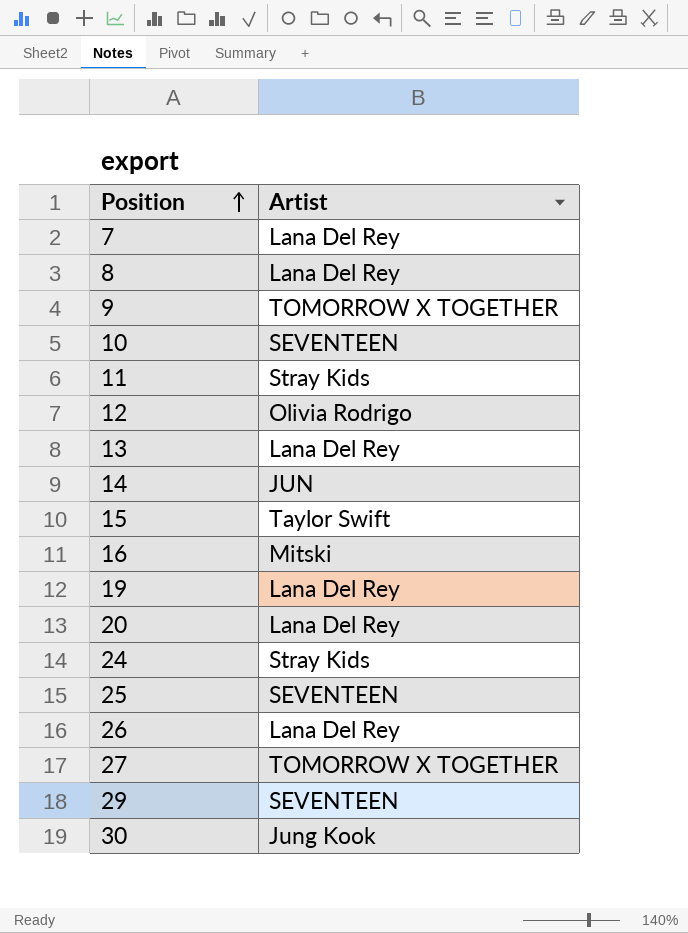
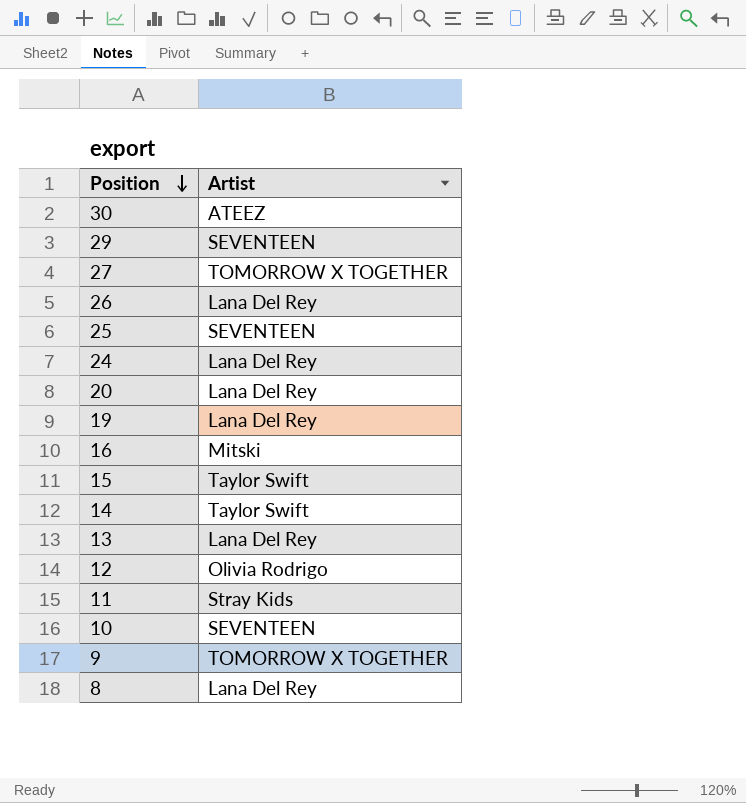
row order: Position ascending -> Position descending
row 7: Lana Del Rey -> none
30 | Artist: Jung Kook -> ATEEZ
24 | Artist: Stray Kids -> Lana Del Rey
14 | Artist: JUN -> Taylor Swift

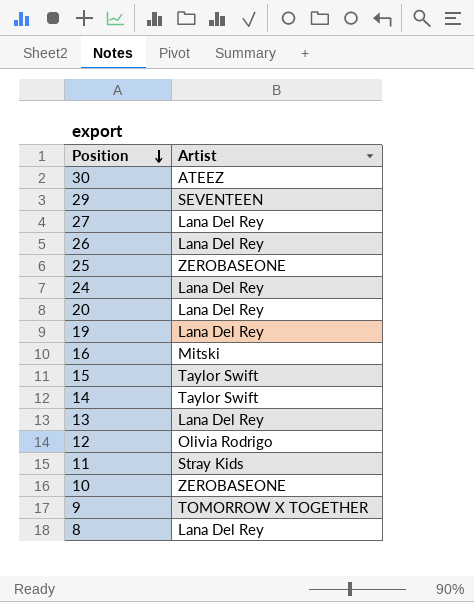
27 | Artist: TOMORROW X TOGETHER -> Lana Del Rey
25 | Artist: SEVENTEEN -> ZEROBASEONE
10 | Artist: SEVENTEEN -> ZEROBASEONE

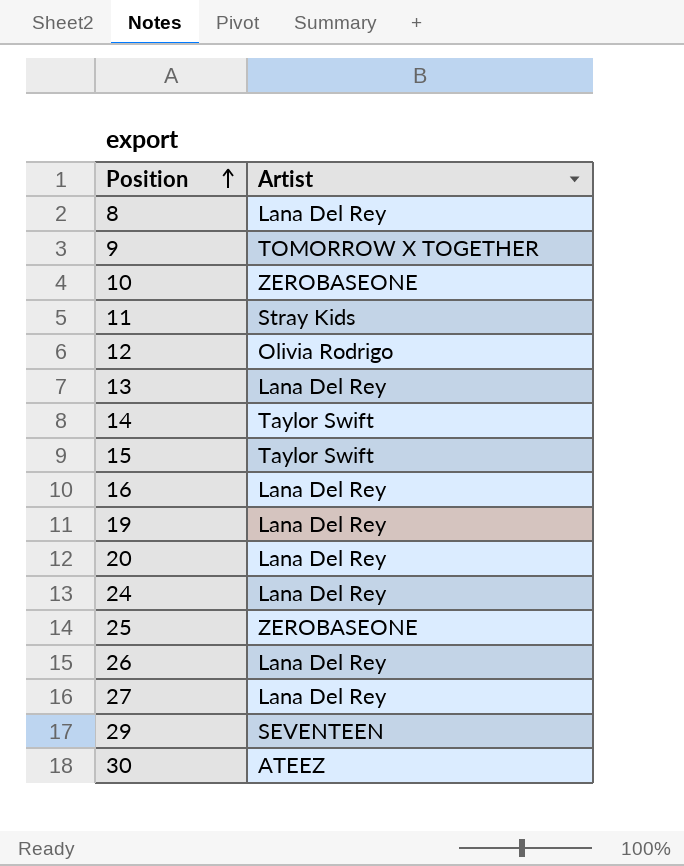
row order: Position descending -> Position ascending
16 | Artist: Mitski -> Lana Del Rey

